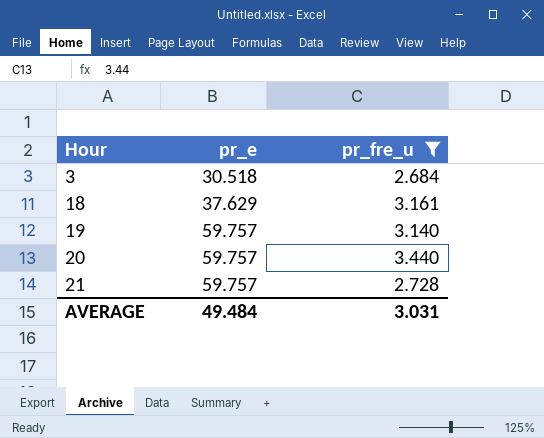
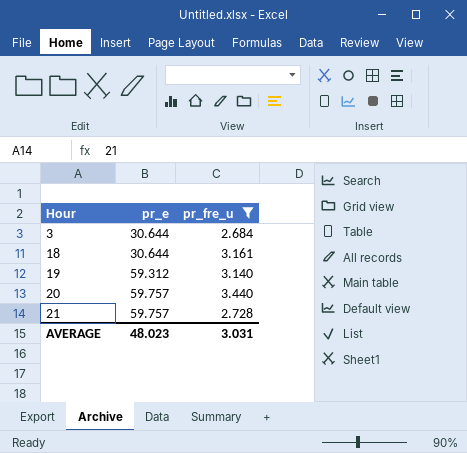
3 | pr_e: 30.518 -> 30.644
18 | pr_e: 37.629 -> 30.644
19 | pr_e: 59.757 -> 59.312
AVERAGE | pr_e: 49.484 -> 48.023

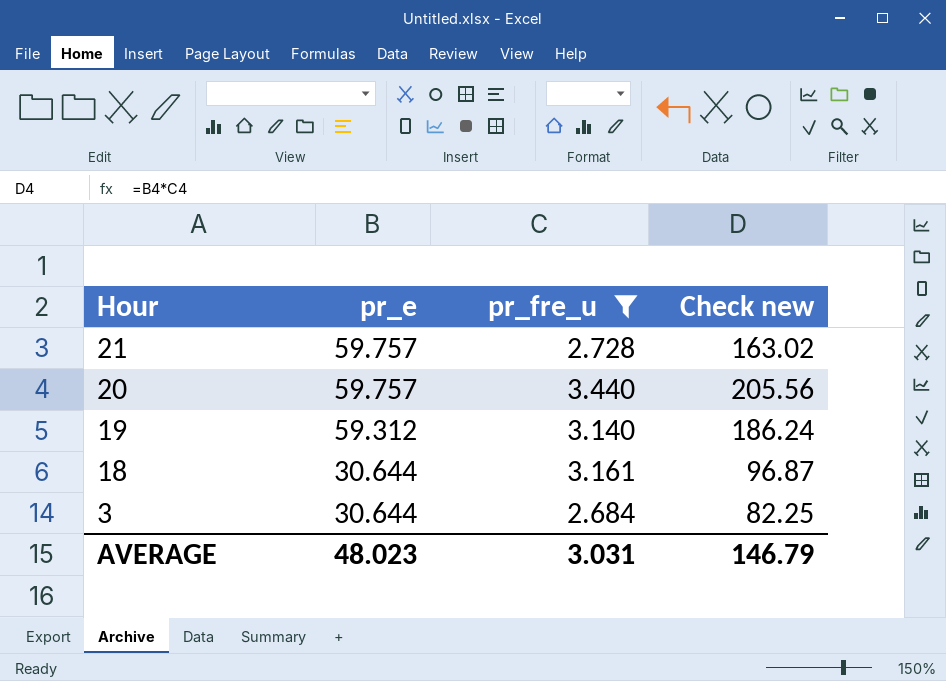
row order: Hour ascending -> Hour descending
column Check new | formula: none -> [pr_e] * [pr_fre_u]

